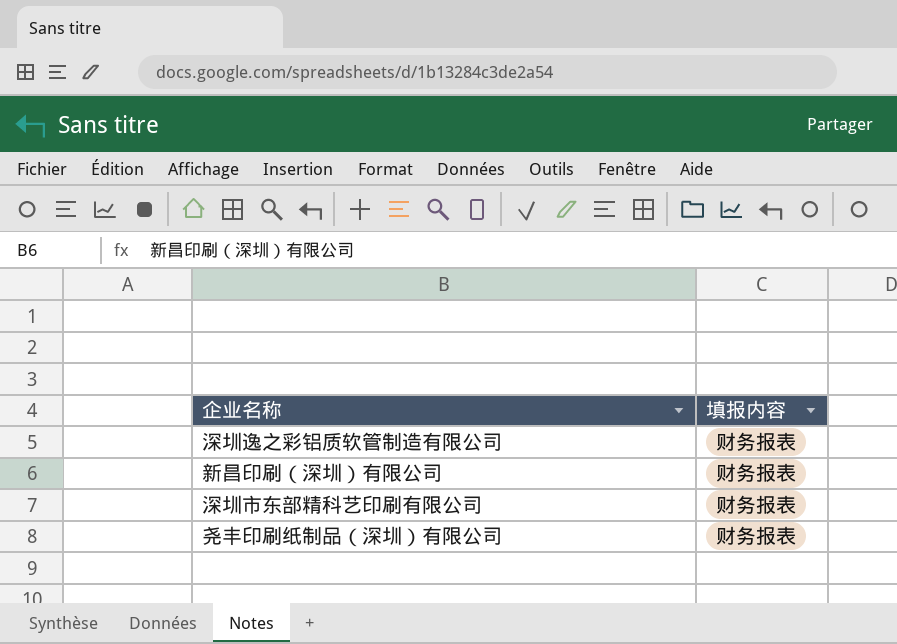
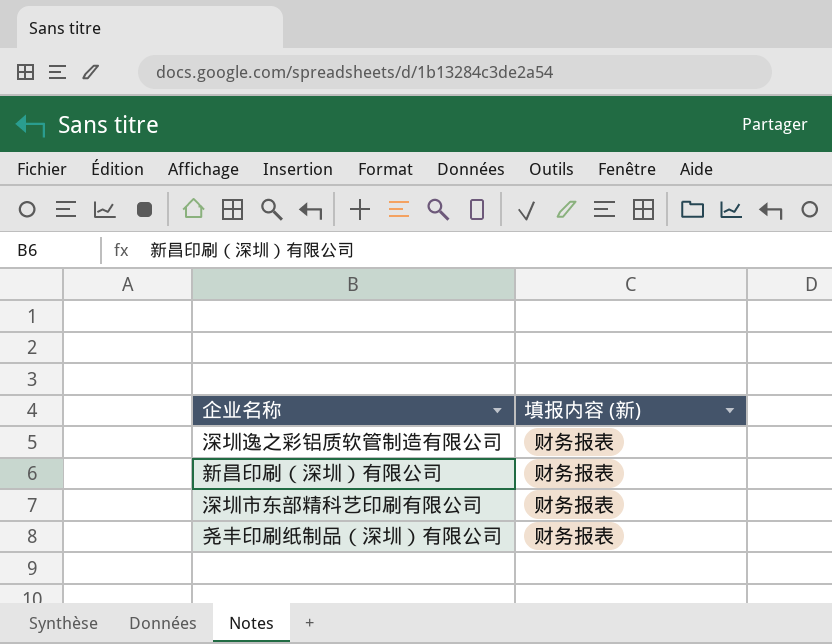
column name: 填报内容 -> 填报内容 (新)

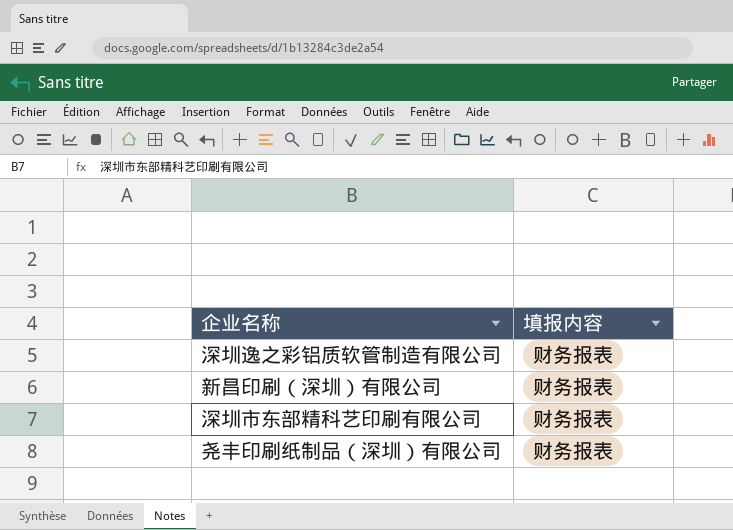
column name: 填报内容 (新) -> 填报内容

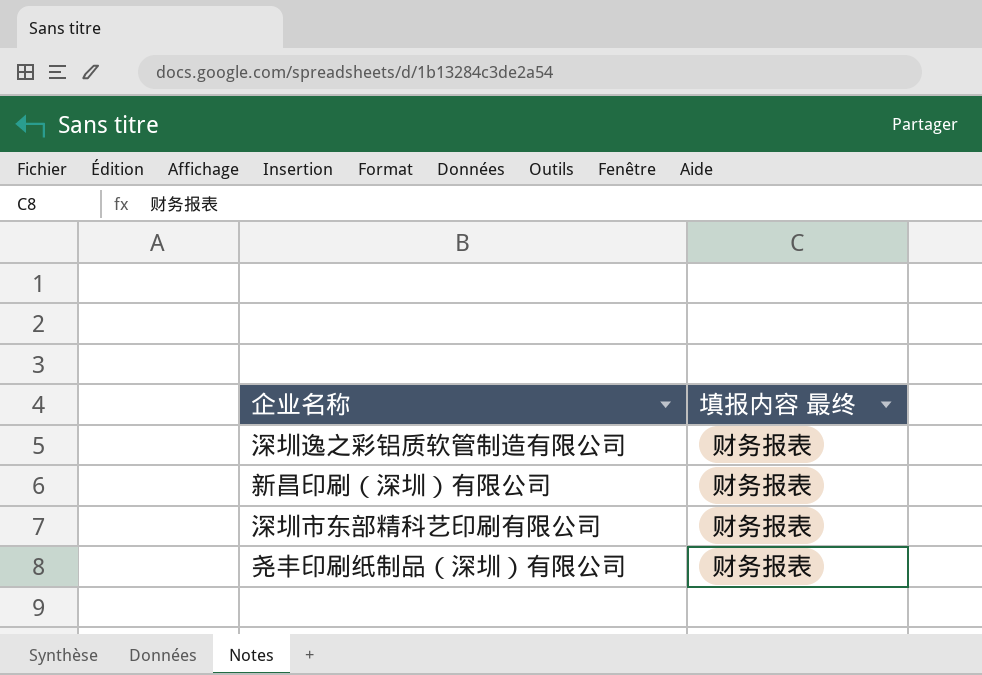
column name: 填报内容 -> 填报内容 最终

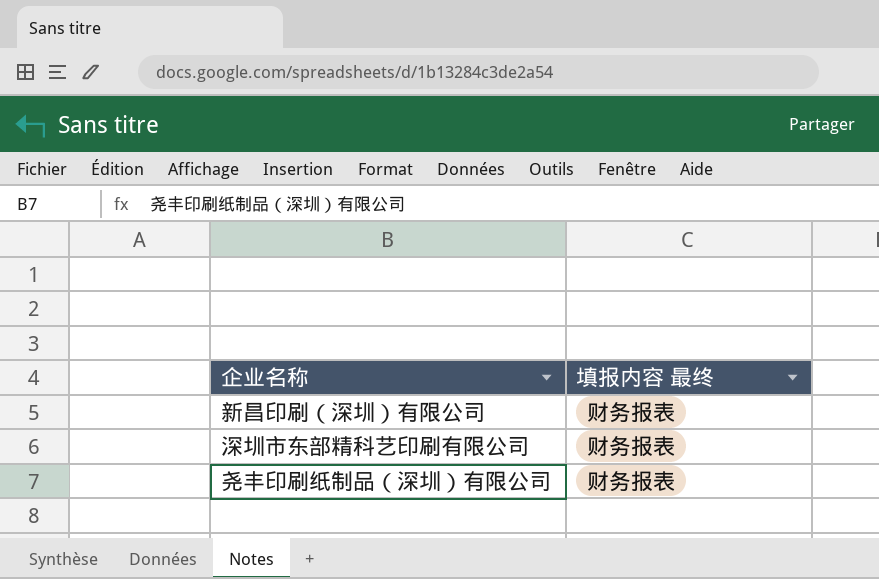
row 深圳逸之彩铝质软管制造有限公司: 财务报表 -> none

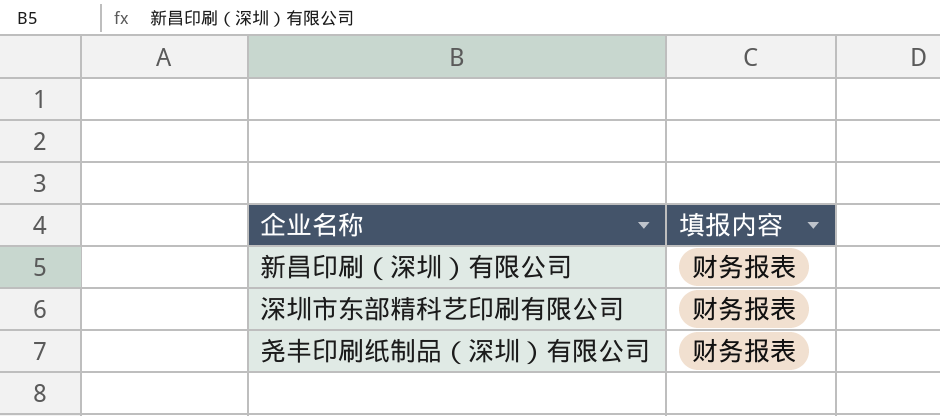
column name: 填报内容 最终 -> 填报内容

